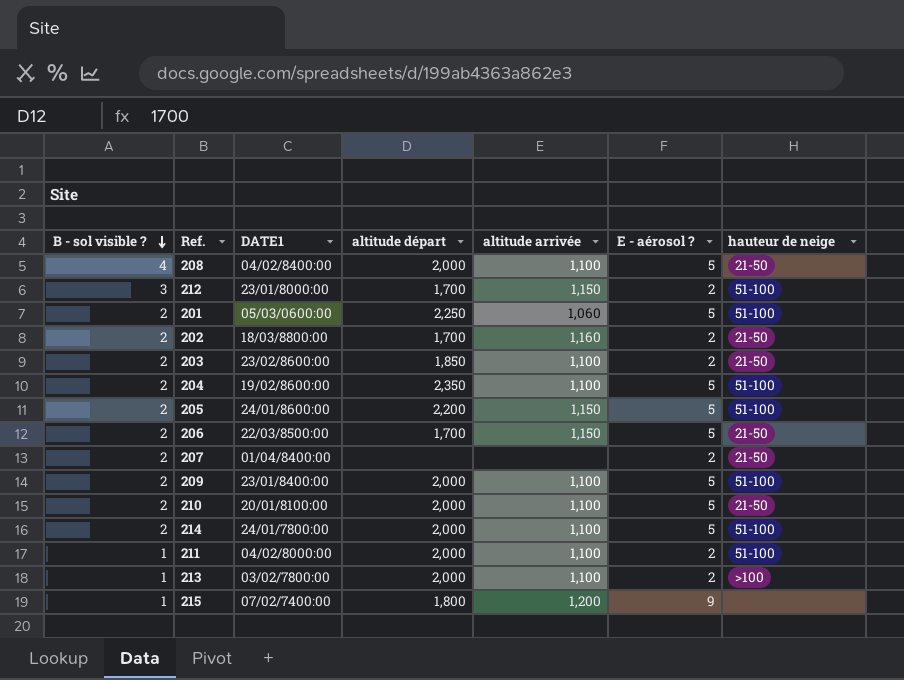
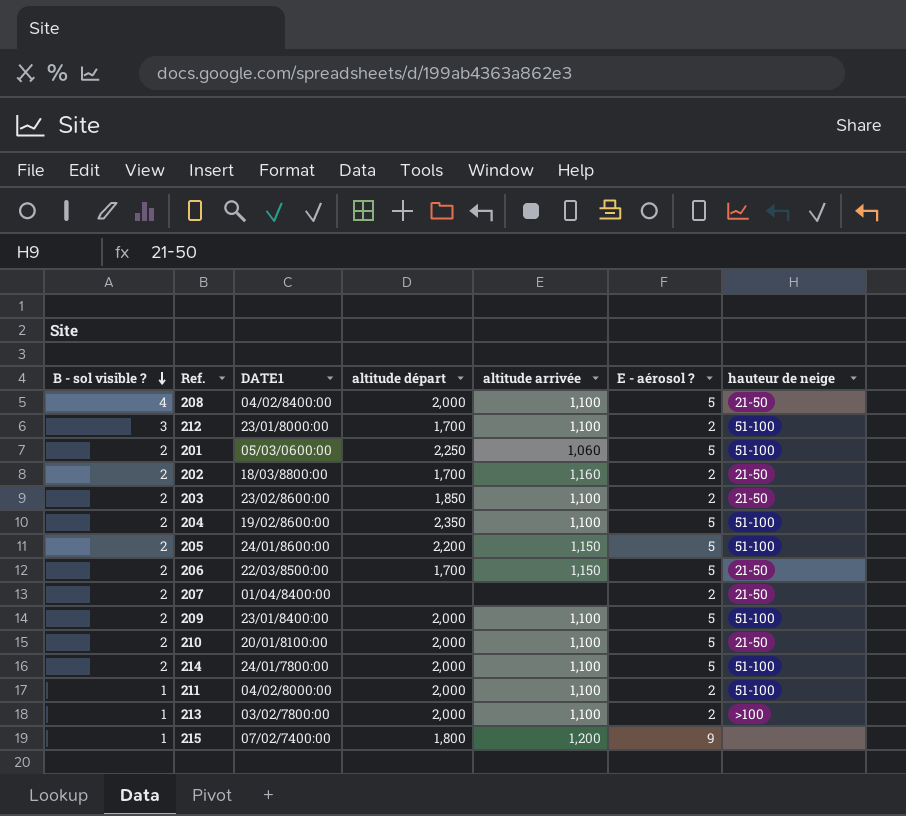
212 | altitude arrivée: 1,150 -> 1,100

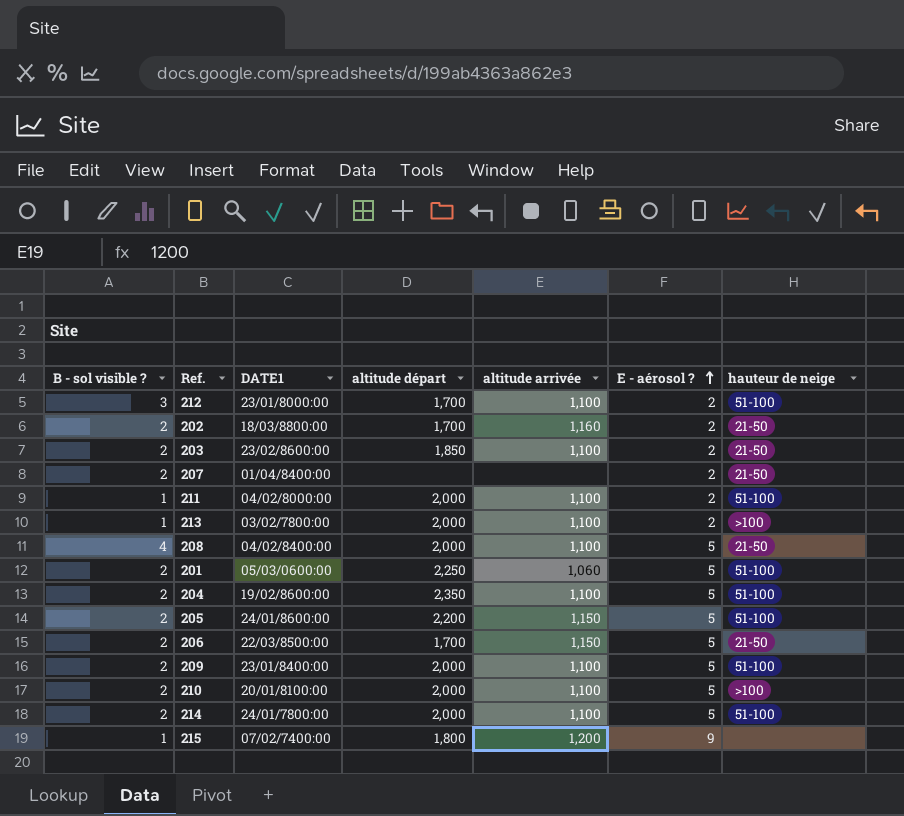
row order: B - sol visible ? descending -> E - aérosol ? ascending
210 | hauteur de neige: 21-50 -> >100

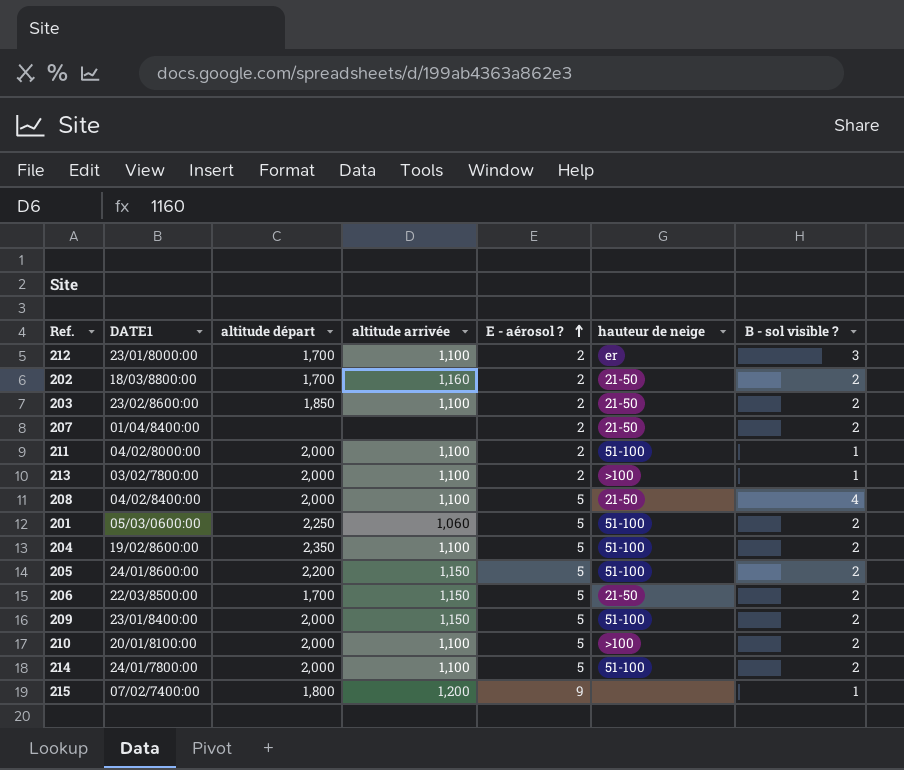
column B - sol visible ? | position: 1 -> 7
212 | hauteur de neige: 51-100 -> er
209 | altitude arrivée: 1,100 -> 1,150

